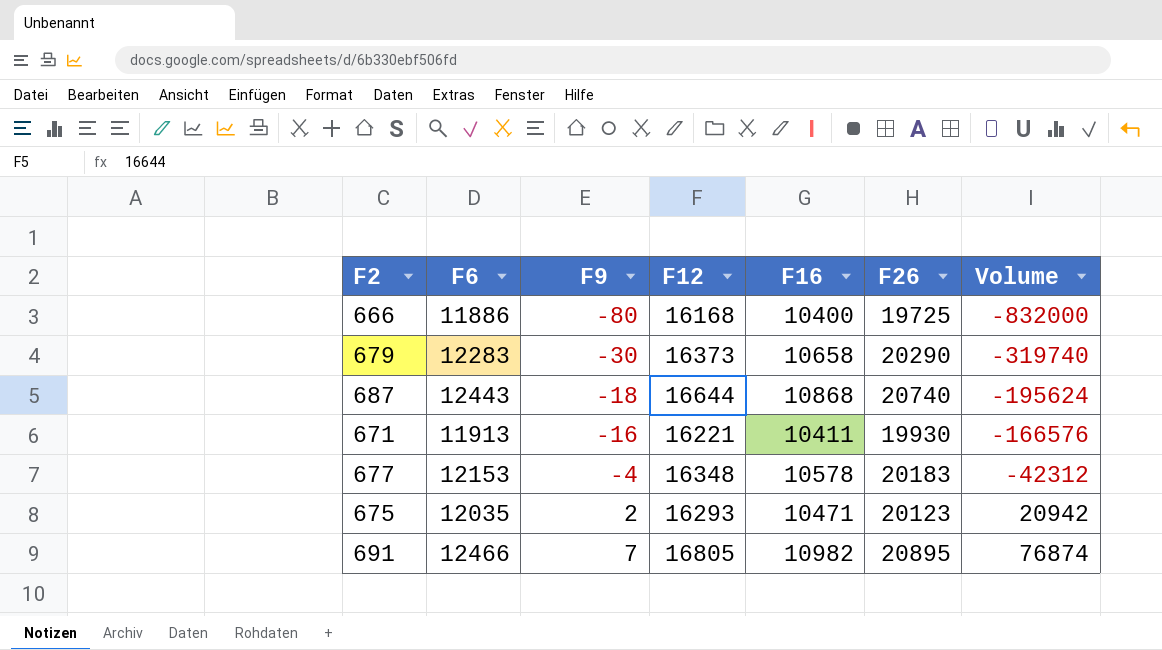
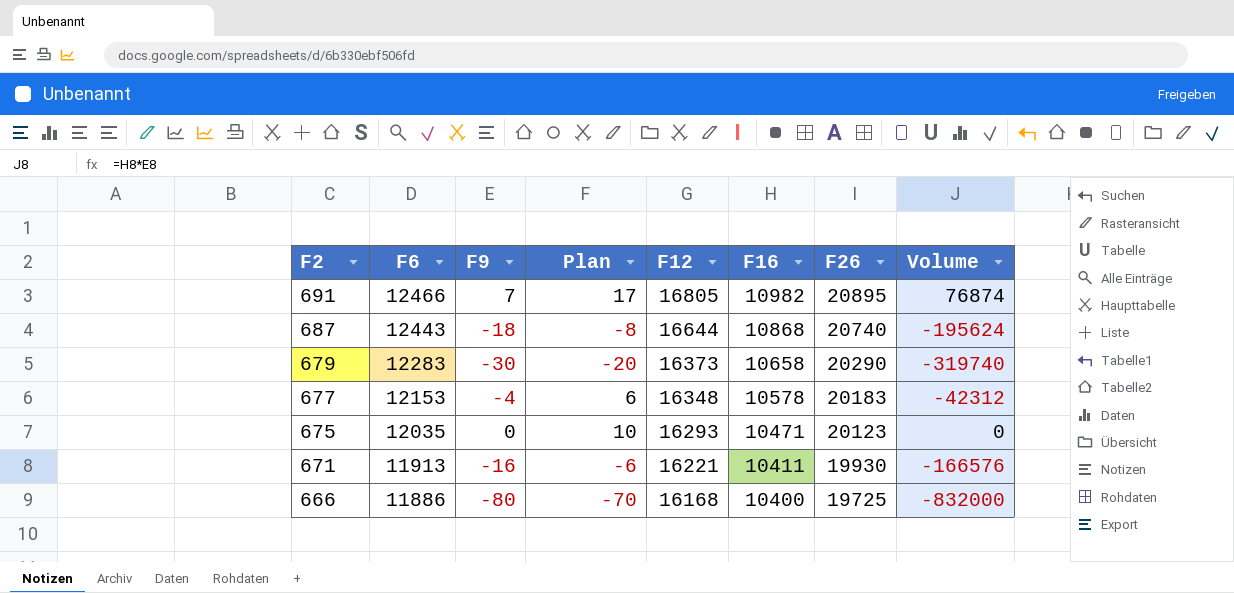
row order: F9 ascending -> F2 descending
column Plan | formula: none -> [F9] + 10
675 | F9: 2 -> 0
675 | Volume: 20942 -> 0

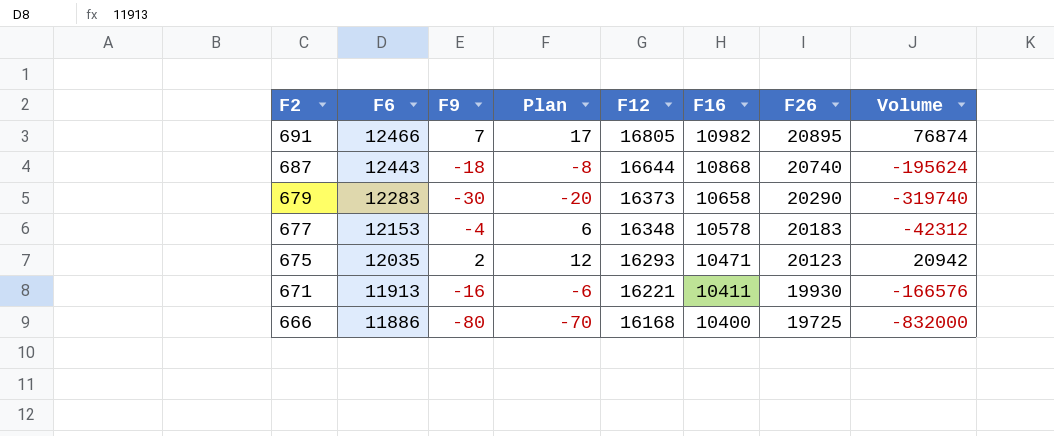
675 | F9: 0 -> 2
675 | Plan: 10 -> 12
675 | Volume: 0 -> 20942

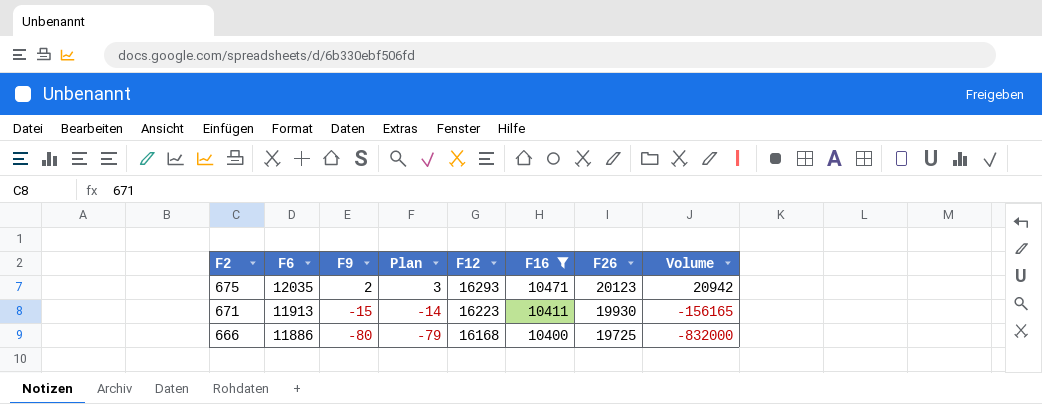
filter: none -> F16 <= 10471
column Plan | formula: [F9] + 10 -> [F9] + 1
671 | F9: -16 -> -15
671 | F12: 16221 -> 16223
671 | Volume: -166576 -> -156165

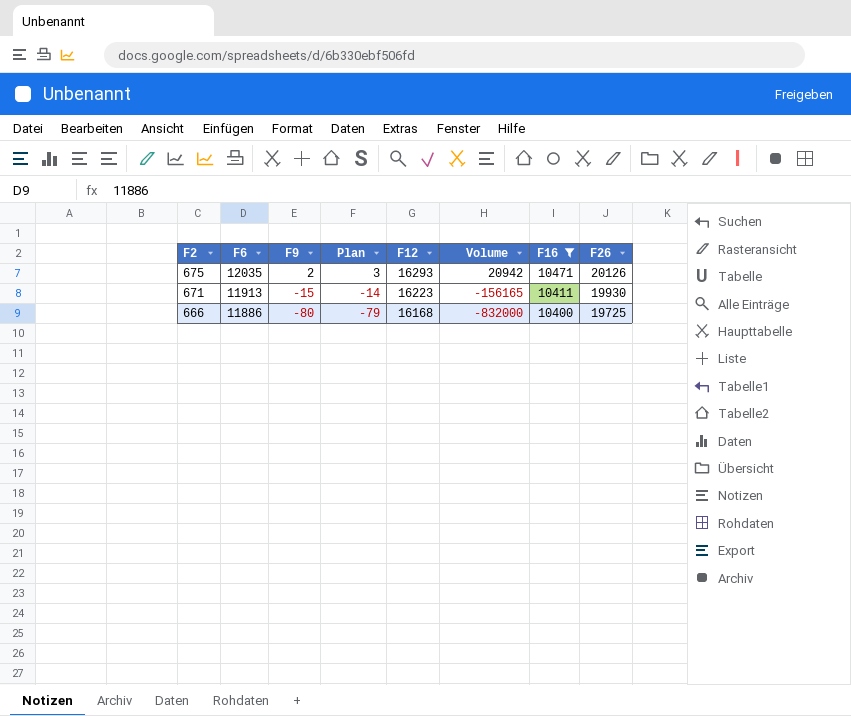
column Volume | position: 8 -> 6
675 | F26: 20123 -> 20126

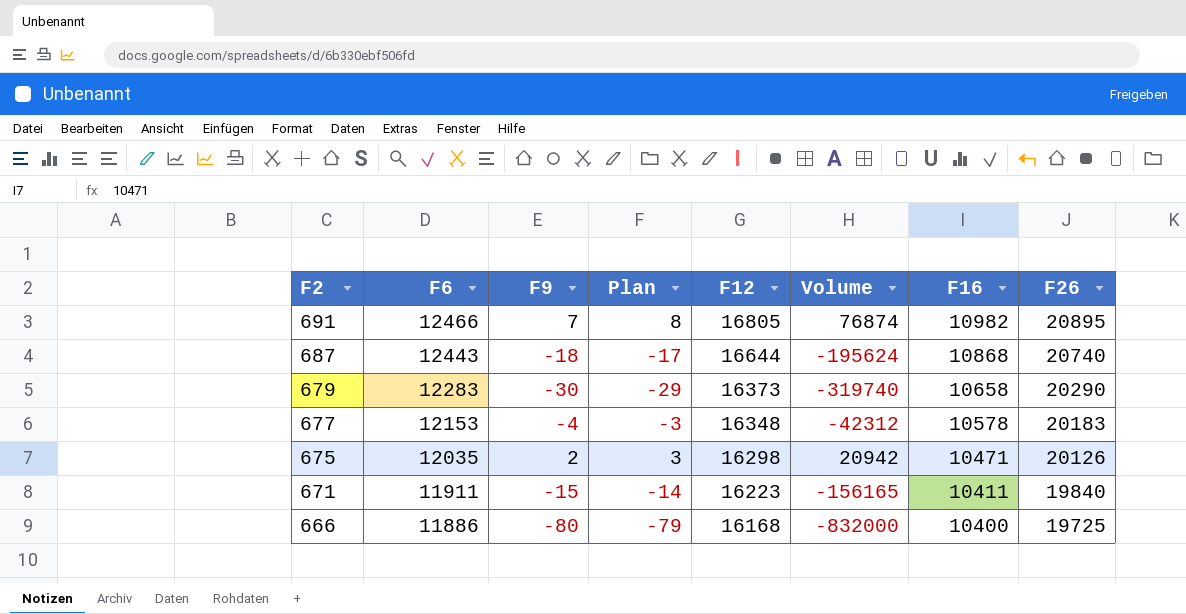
filter: F16 <= 10471 -> none
675 | F12: 16293 -> 16298
671 | F6: 11913 -> 11911
671 | F26: 19930 -> 19840

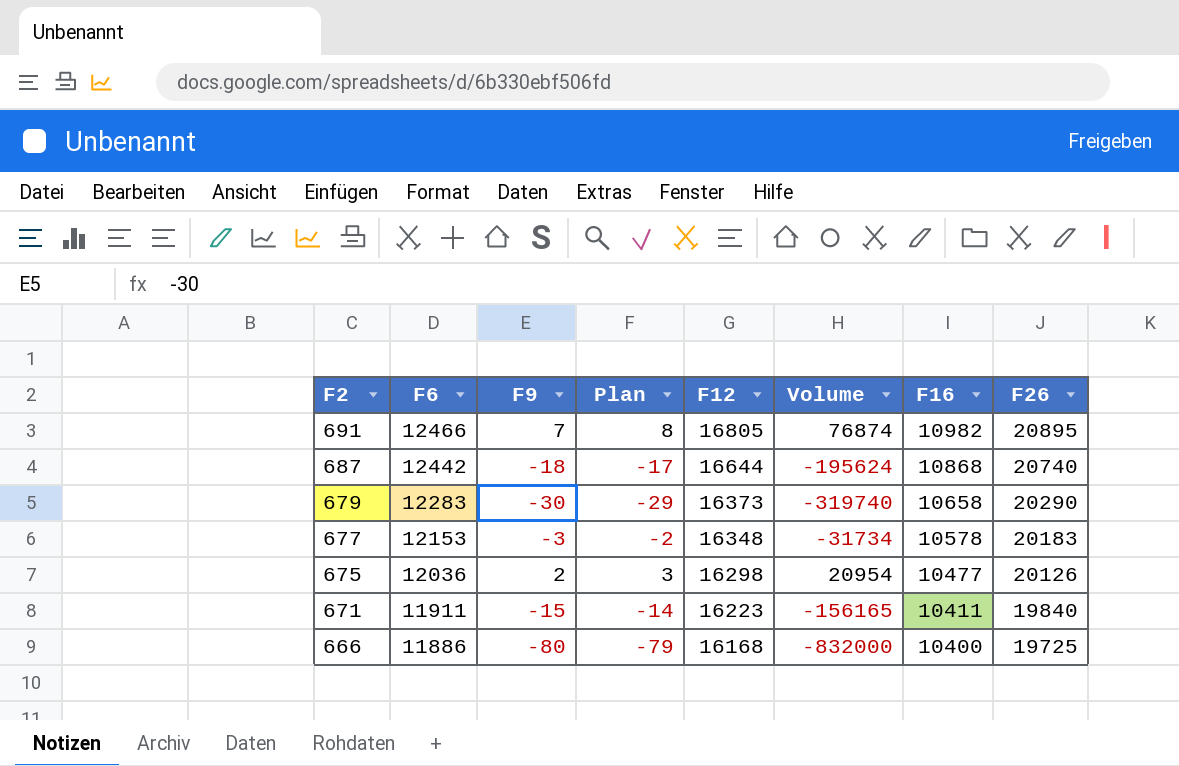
687 | F6: 12443 -> 12442
677 | F9: -4 -> -3
677 | Plan: -3 -> -2
677 | Volume: -42312 -> -31734
675 | F6: 12035 -> 12036
675 | Volume: 20942 -> 20954
675 | F16: 10471 -> 10477

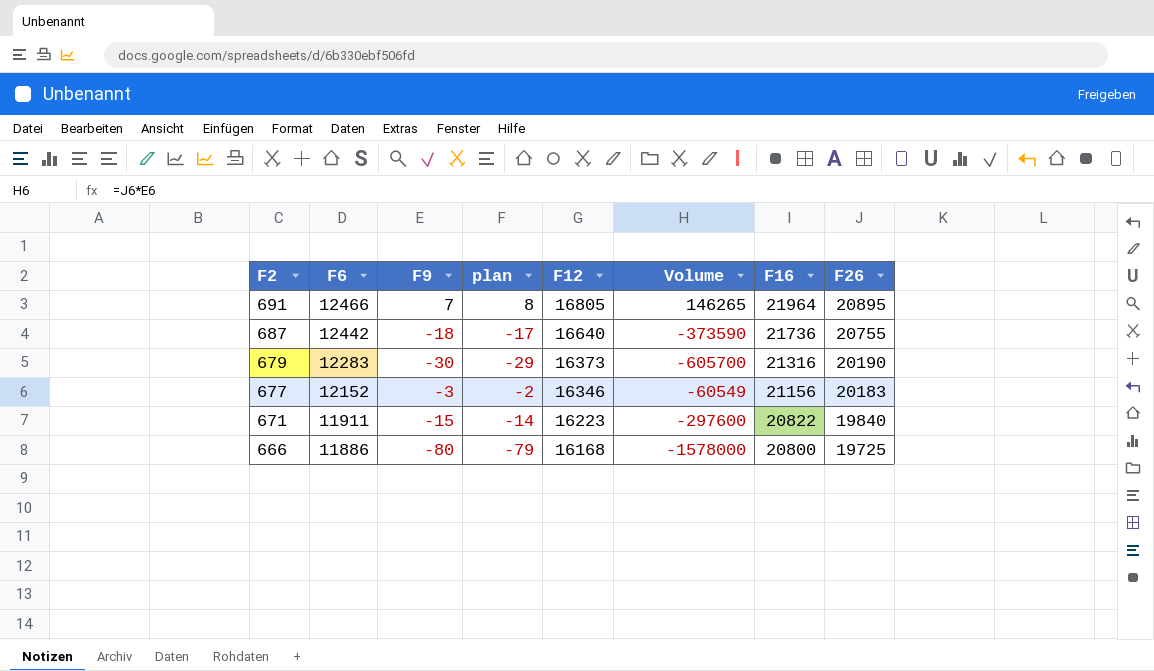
column name: Plan -> plan
column Volume | formula: [F9] * [F16] -> [F9] * [F26]
row 675: 12036 | 2 | 3 | 16298 | 20954 | 10477 | 20126 -> none
691 | F16: 10982 -> 21964
687 | F12: 16644 -> 16640
687 | F16: 10868 -> 21736
687 | F26: 20740 -> 20755
679 | F16: 10658 -> 21316
679 | F26: 20290 -> 20190
677 | F6: 12153 -> 12152
677 | F12: 16348 -> 16346
677 | F16: 10578 -> 21156
671 | F16: 10411 -> 20822
666 | F16: 10400 -> 20800

